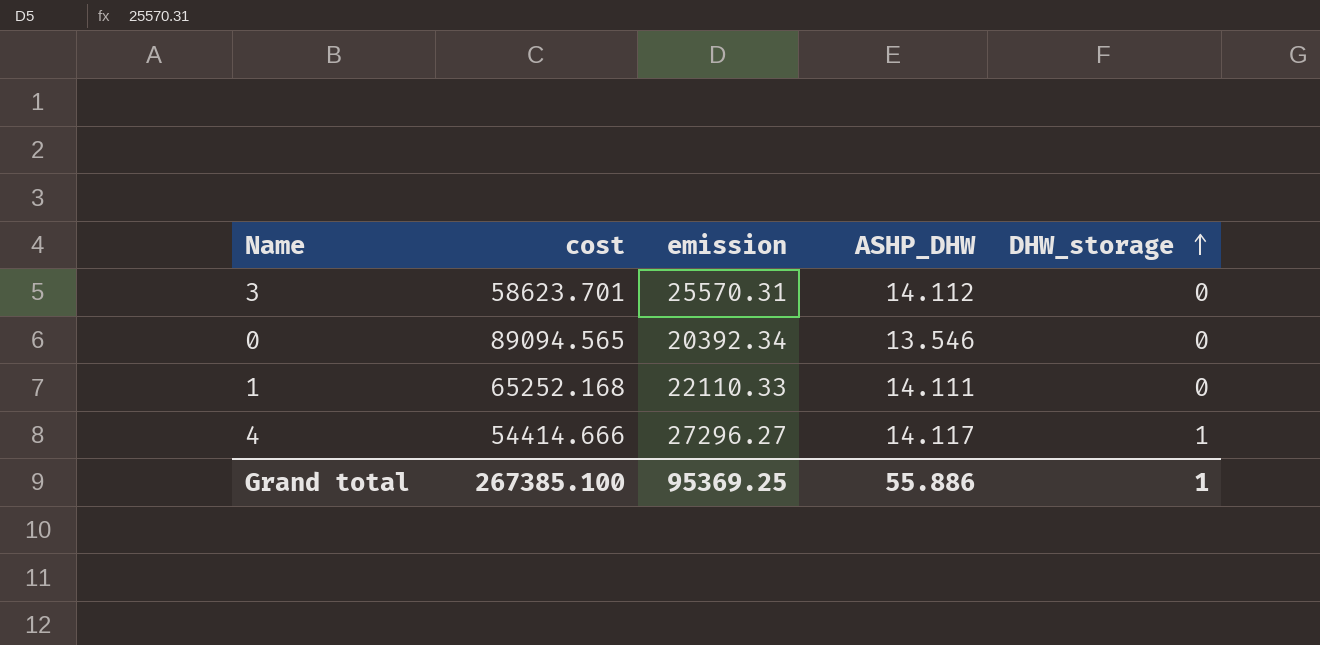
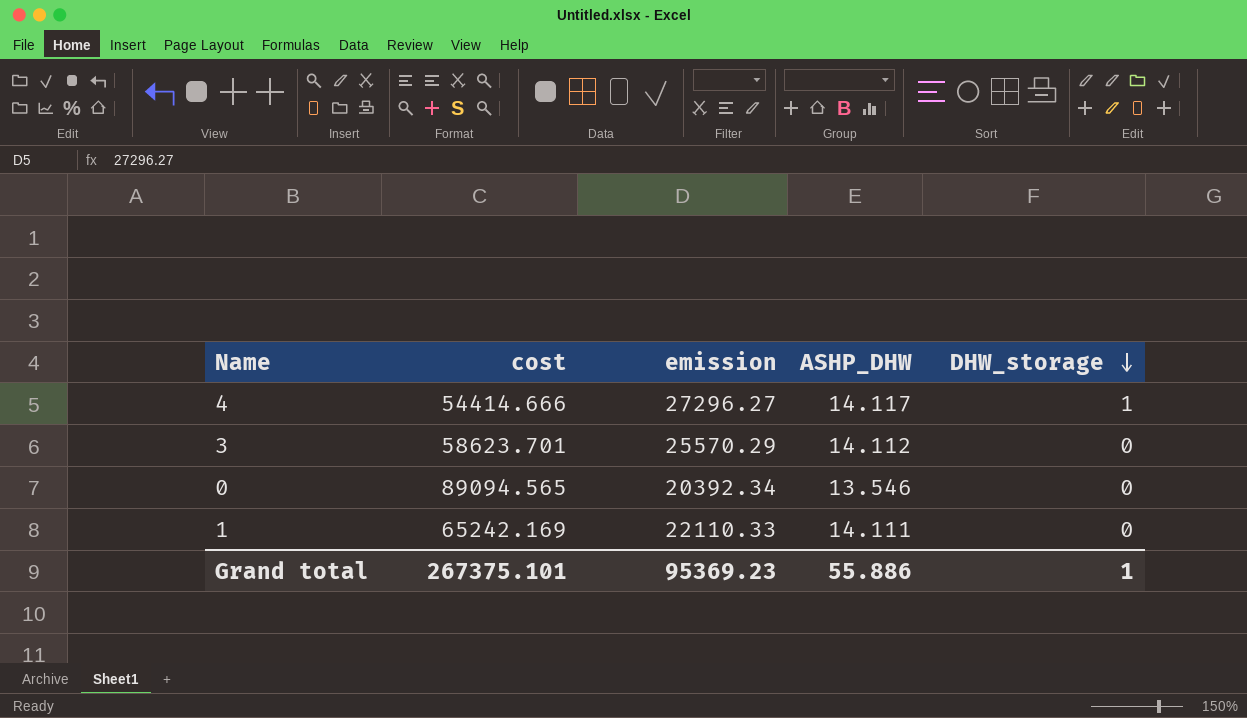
row order: DHW_storage ascending -> DHW_storage descending
3 | emission: 25570.31 -> 25570.29
1 | cost: 65252.168 -> 65242.169
Grand total | cost: 267385.100 -> 267375.101
Grand total | emission: 95369.25 -> 95369.23

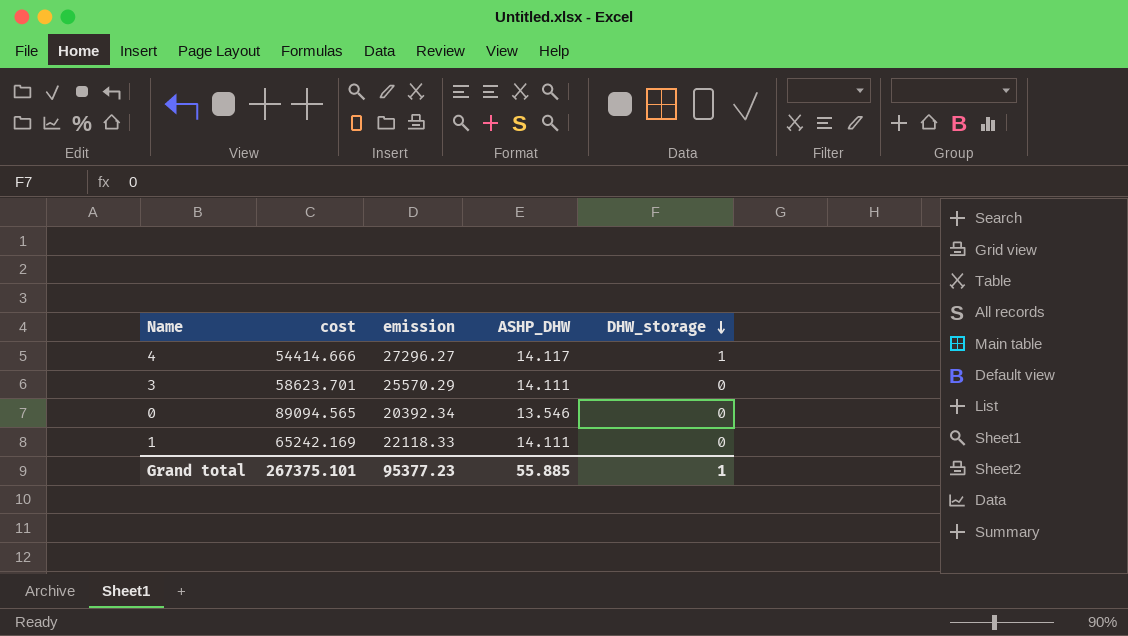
3 | ASHP_DHW: 14.112 -> 14.111
1 | emission: 22110.33 -> 22118.33
Grand total | emission: 95369.23 -> 95377.23
Grand total | ASHP_DHW: 55.886 -> 55.885

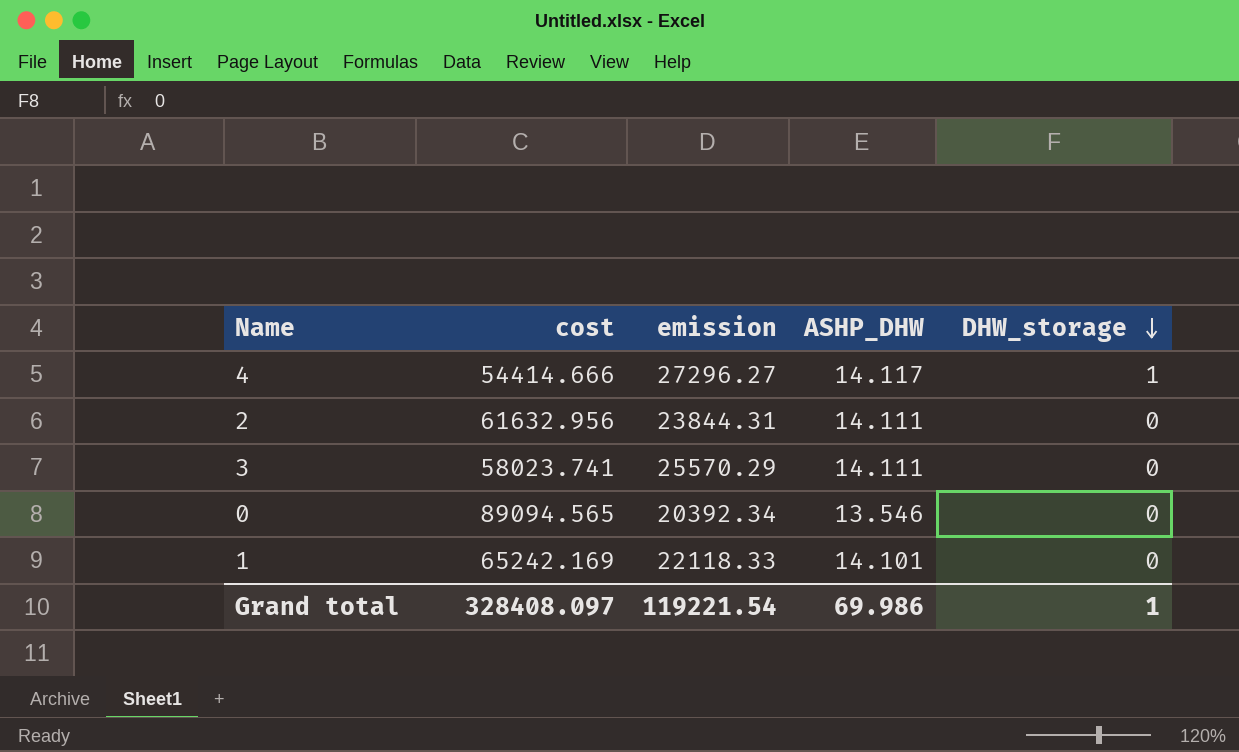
row 2: none -> 61632.956 | 23844.31 | 14.111 | 0
3 | cost: 58623.701 -> 58023.741
1 | ASHP_DHW: 14.111 -> 14.101
Grand total | cost: 267375.101 -> 328408.097
Grand total | emission: 95377.23 -> 119221.54
Grand total | ASHP_DHW: 55.885 -> 69.986

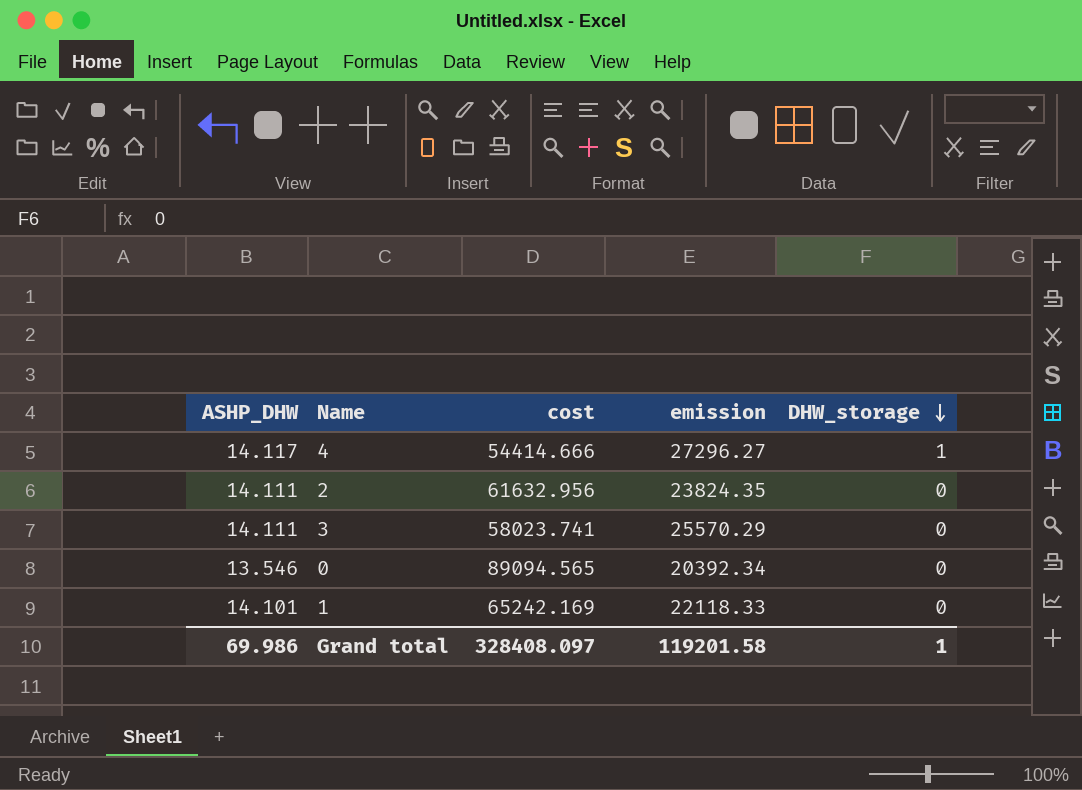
column ASHP_DHW | position: 4 -> 1
2 | emission: 23844.31 -> 23824.35
Grand total | emission: 119221.54 -> 119201.58

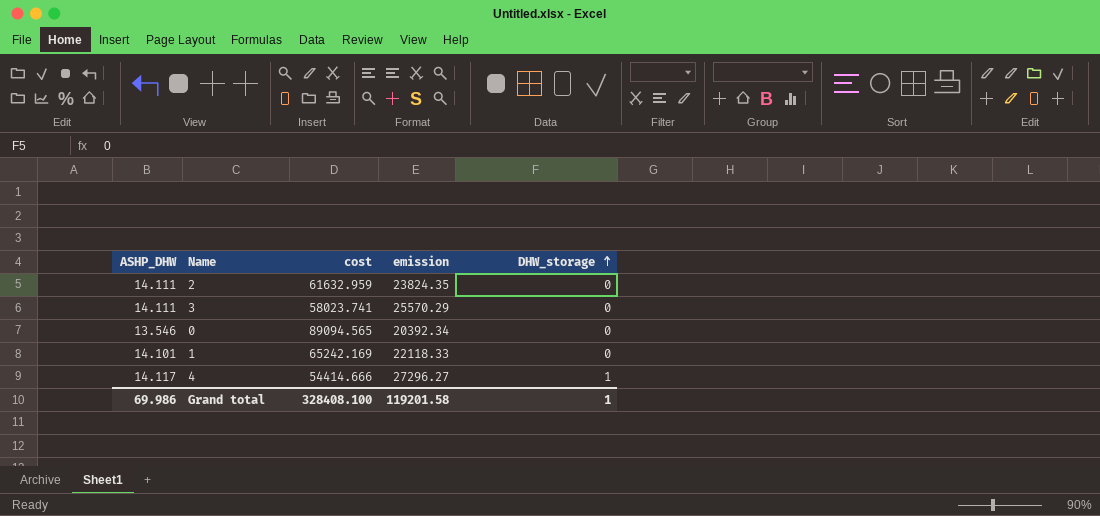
row order: DHW_storage descending -> DHW_storage ascending
2 | cost: 61632.956 -> 61632.959
Grand total | cost: 328408.097 -> 328408.100

